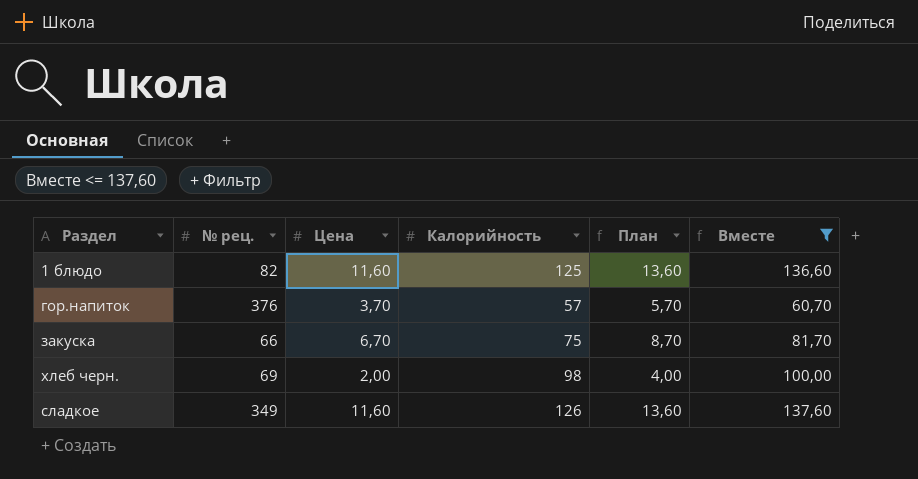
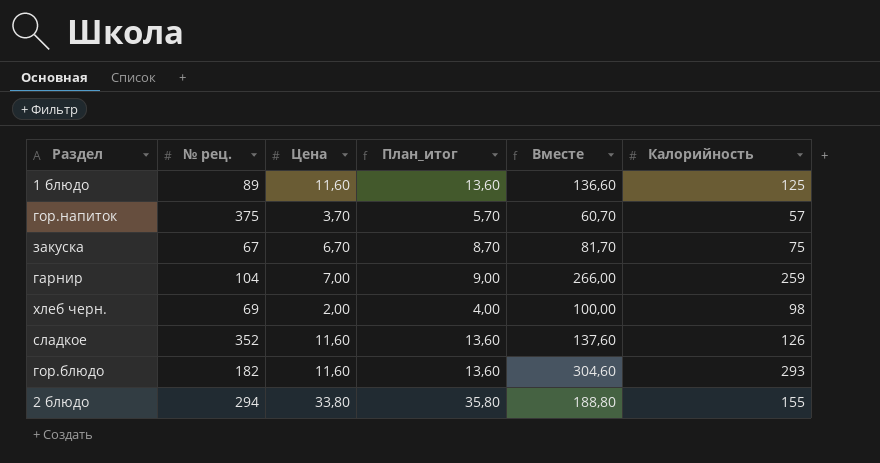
filter: Вместе <= 137,60 -> none
column name: План -> План_итог
column Калорийность | position: 4 -> 6
1 блюдо | № рец.: 82 -> 89
гор.напиток | № рец.: 376 -> 375
закуска | № рец.: 66 -> 67
сладкое | № рец.: 349 -> 352

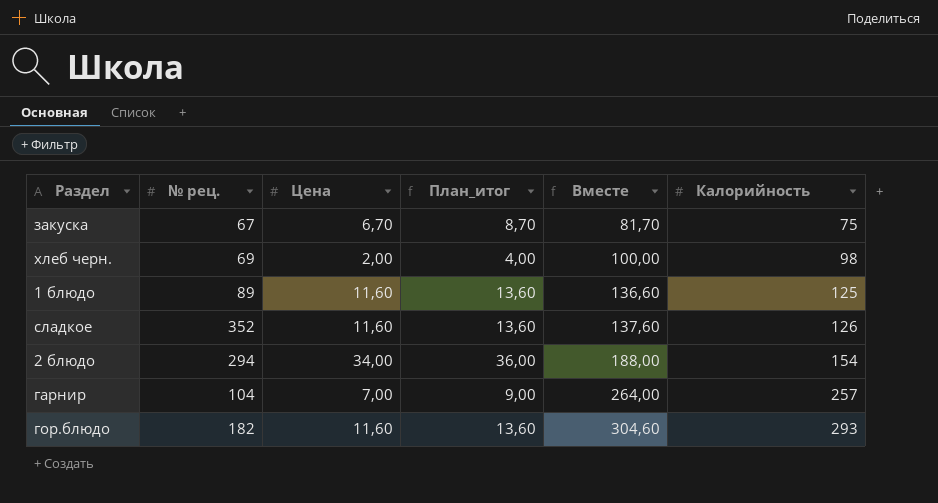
row order: none -> Вместе ascending
row гор.напиток: 375 | 3,70 | 5,70 | 60,70 | 57 -> none
2 блюдо | Цена: 33,80 -> 34,00
2 блюдо | План_итог: 35,80 -> 36,00
2 блюдо | Вместе: 188,80 -> 188,00
2 блюдо | Калорийность: 155 -> 154
гарнир | Вместе: 266,00 -> 264,00
гарнир | Калорийность: 259 -> 257

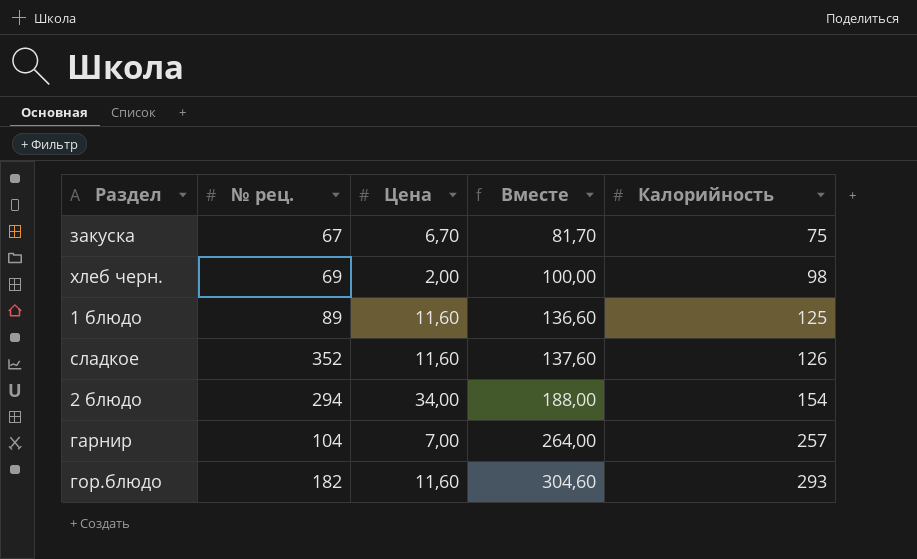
column План_итог | formula: [Цена] + 2 -> none

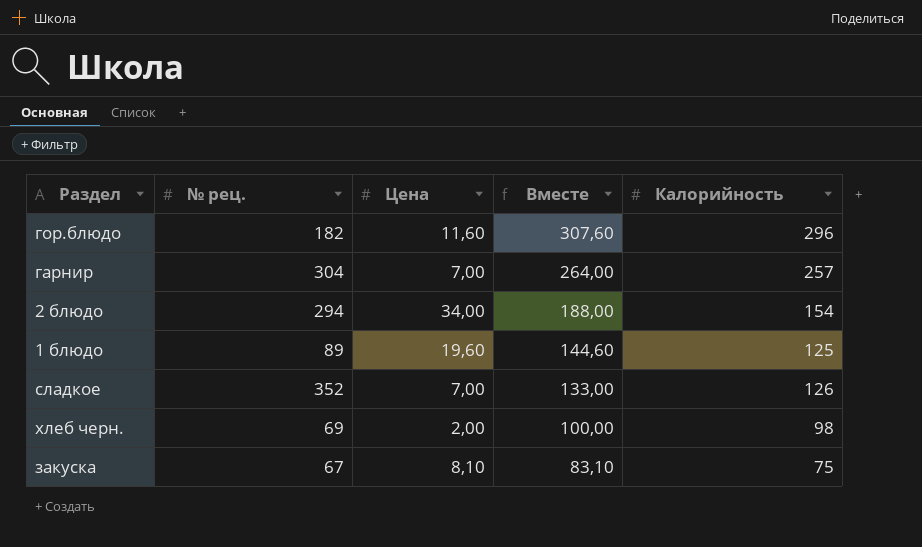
row order: Вместе ascending -> Вместе descending
гор.блюдо | Вместе: 304,60 -> 307,60
гор.блюдо | Калорийность: 293 -> 296
гарнир | № рец.: 104 -> 304
1 блюдо | Цена: 11,60 -> 19,60
1 блюдо | Вместе: 136,60 -> 144,60
сладкое | Цена: 11,60 -> 7,00
сладкое | Вместе: 137,60 -> 133,00
закуска | Цена: 6,70 -> 8,10
закуска | Вместе: 81,70 -> 83,10

